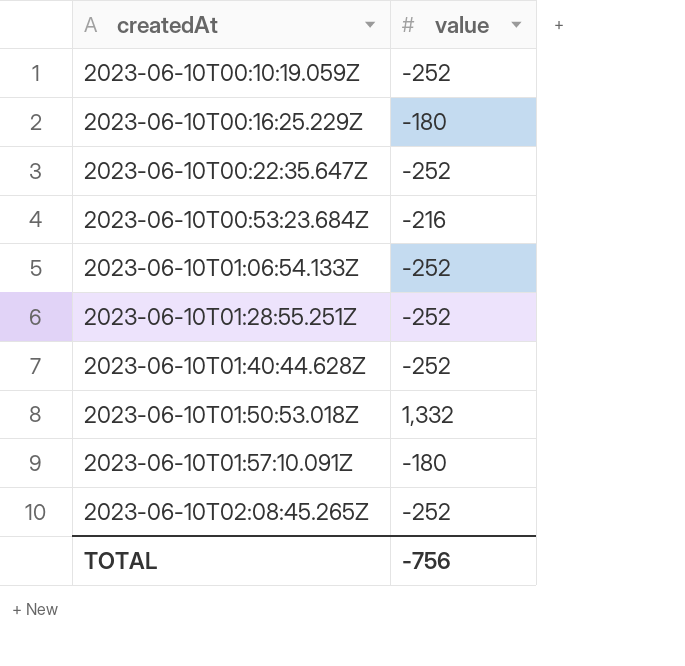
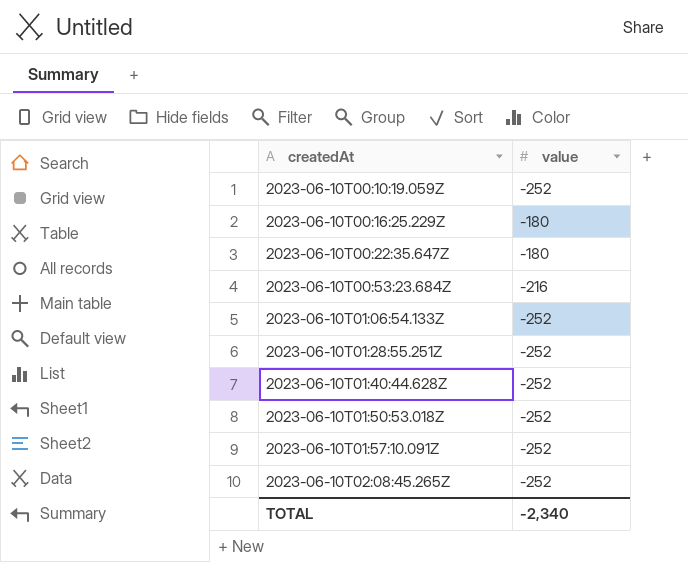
2023-06-10T00:22:35.647Z | value: -252 -> -180
2023-06-10T01:50:53.018Z | value: 1,332 -> -252
2023-06-10T01:57:10.091Z | value: -180 -> -252
TOTAL | value: -756 -> -2,340

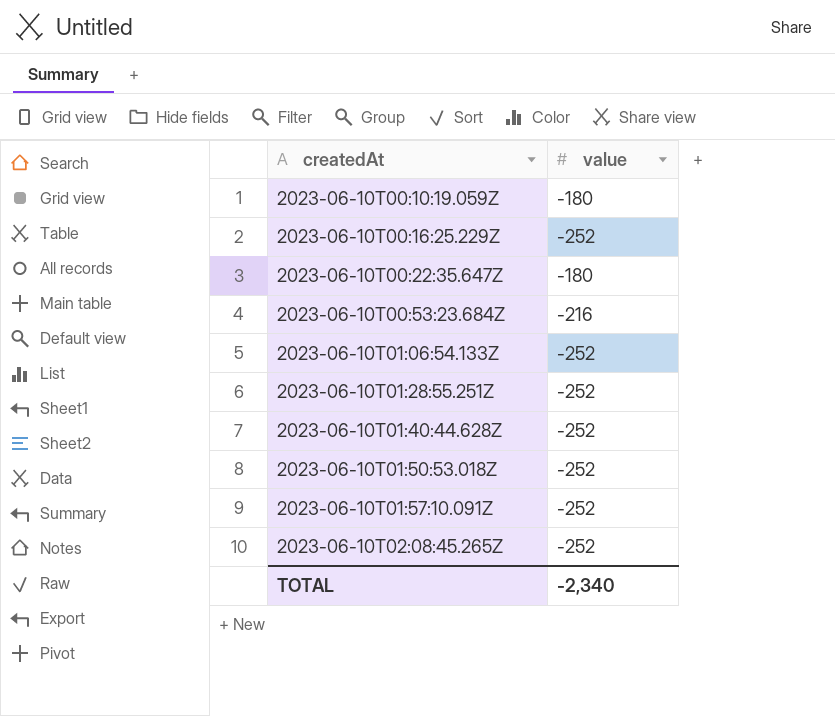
2023-06-10T00:10:19.059Z | value: -252 -> -180
2023-06-10T00:16:25.229Z | value: -180 -> -252

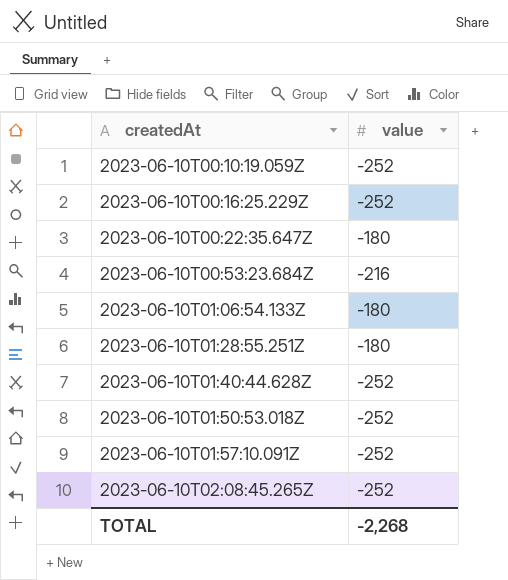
2023-06-10T00:10:19.059Z | value: -180 -> -252
2023-06-10T01:06:54.133Z | value: -252 -> -180
2023-06-10T01:28:55.251Z | value: -252 -> -180
TOTAL | value: -2,340 -> -2,268

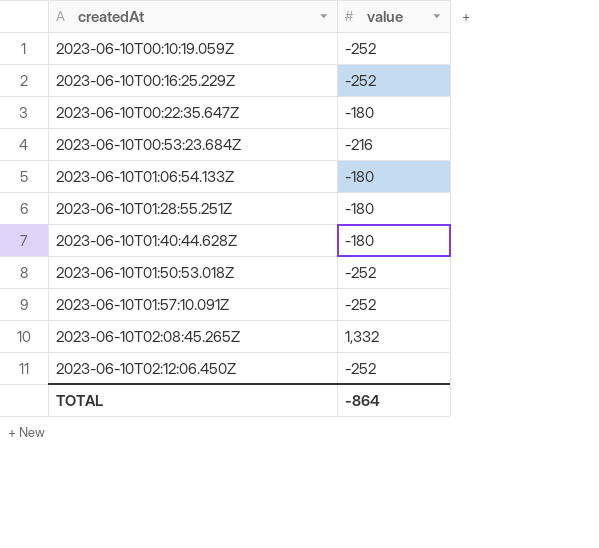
2023-06-10T01:40:44.628Z | value: -252 -> -180
2023-06-10T02:08:45.265Z | value: -252 -> 1,332
row 2023-06-10T02:12:06.450Z: none -> -252
TOTAL | value: -2,268 -> -864

